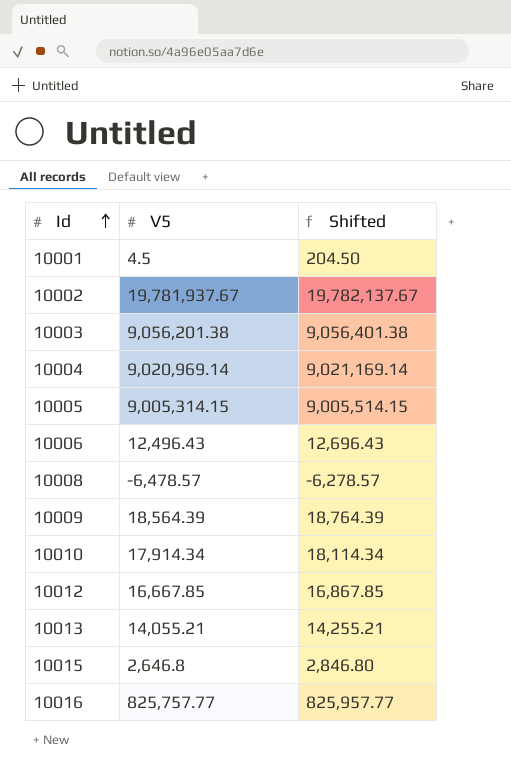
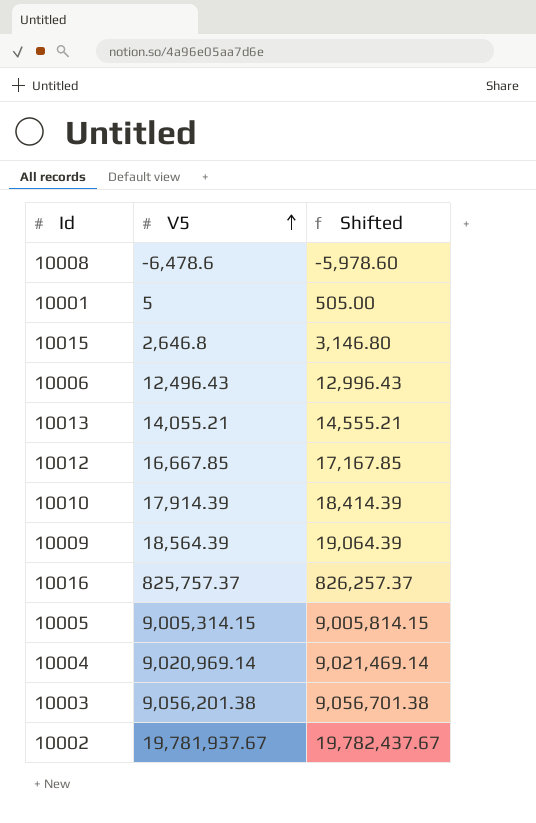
row order: Id ascending -> V5 ascending
column Shifted | formula: [V5] + 200 -> [V5] + 500
10008 | V5: -6,478.57 -> -6,478.6
10001 | V5: 4.5 -> 5
10010 | V5: 17,914.34 -> 17,914.39
10016 | V5: 825,757.77 -> 825,757.37

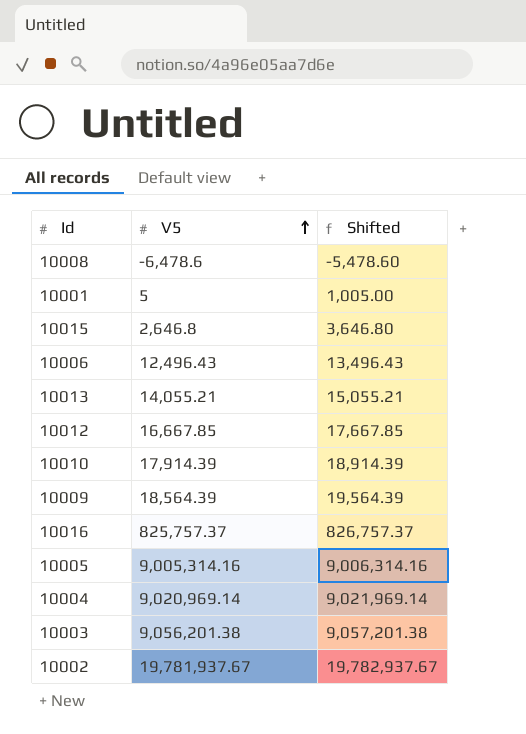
column Shifted | formula: [V5] + 500 -> [V5] + 1000
10005 | V5: 9,005,314.15 -> 9,005,314.16

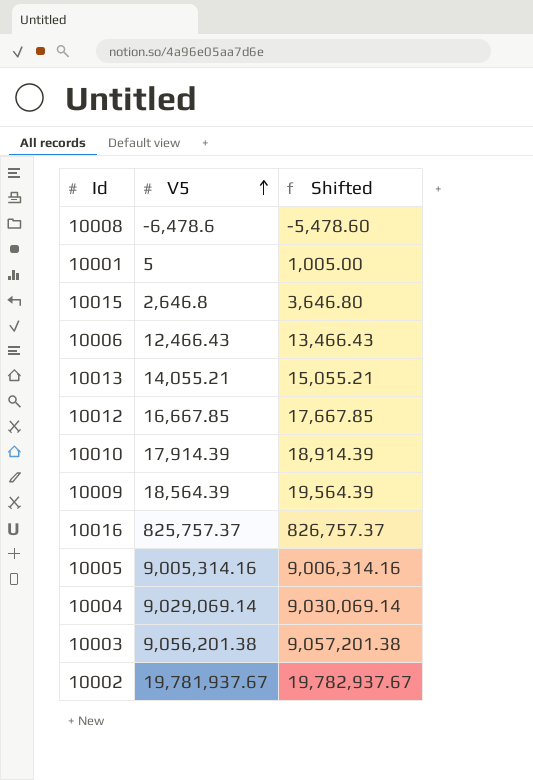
10006 | V5: 12,496.43 -> 12,466.43
10006 | Shifted: 13,496.43 -> 13,466.43
10004 | V5: 9,020,969.14 -> 9,029,069.14
10004 | Shifted: 9,021,969.14 -> 9,030,069.14

